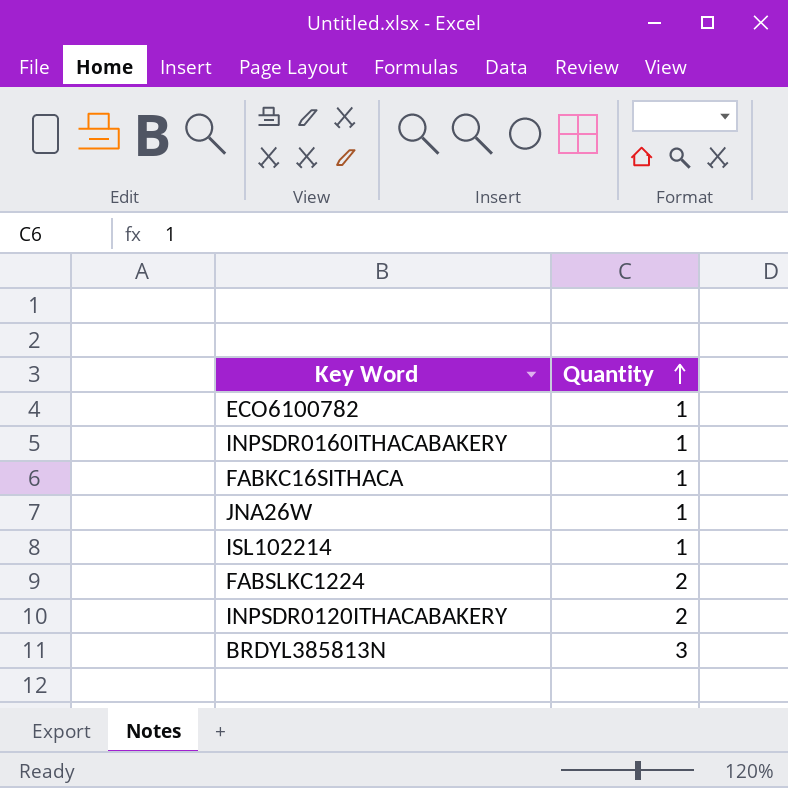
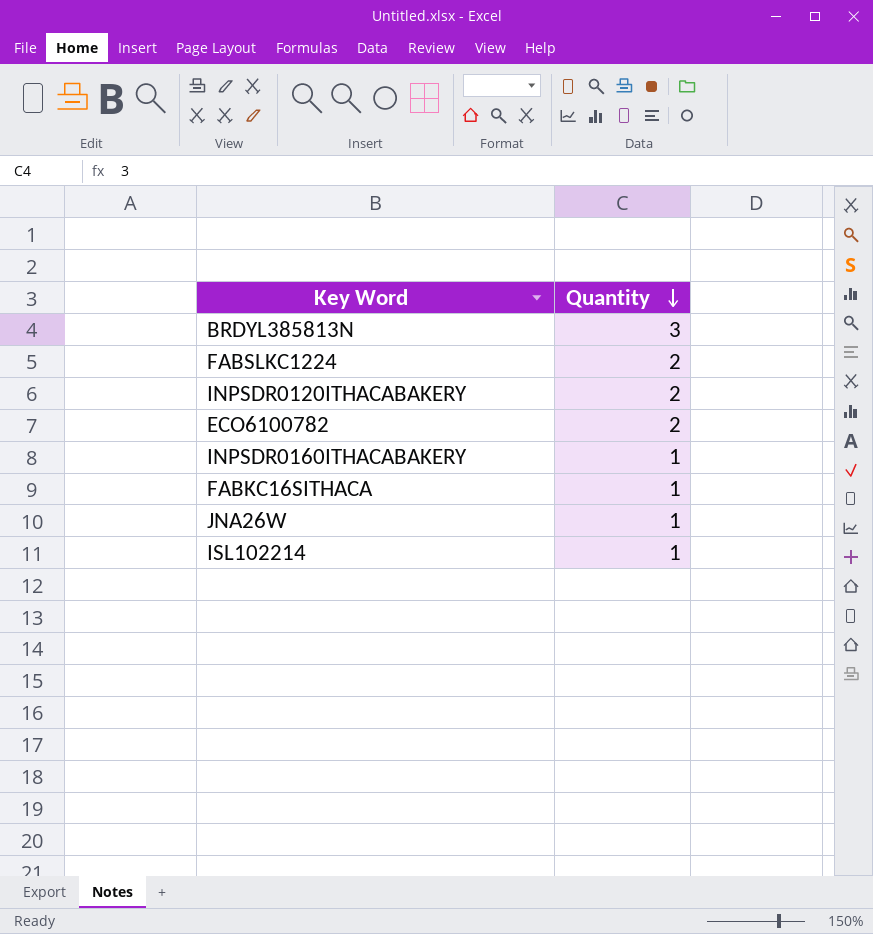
row order: Quantity ascending -> Quantity descending
ECO6100782 | Quantity: 1 -> 2

